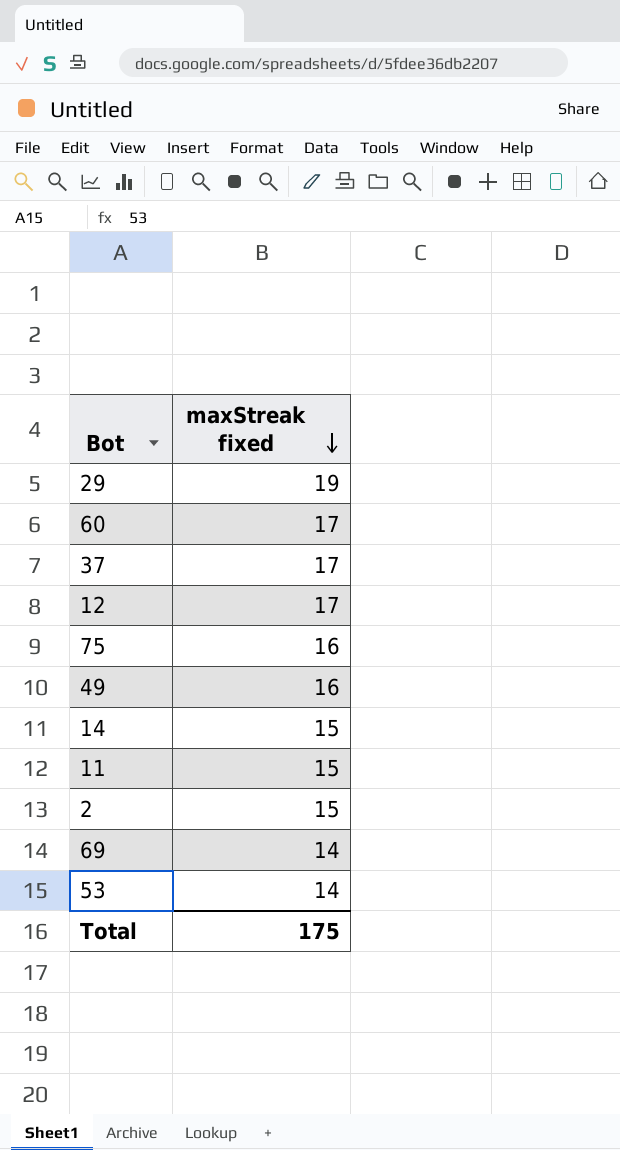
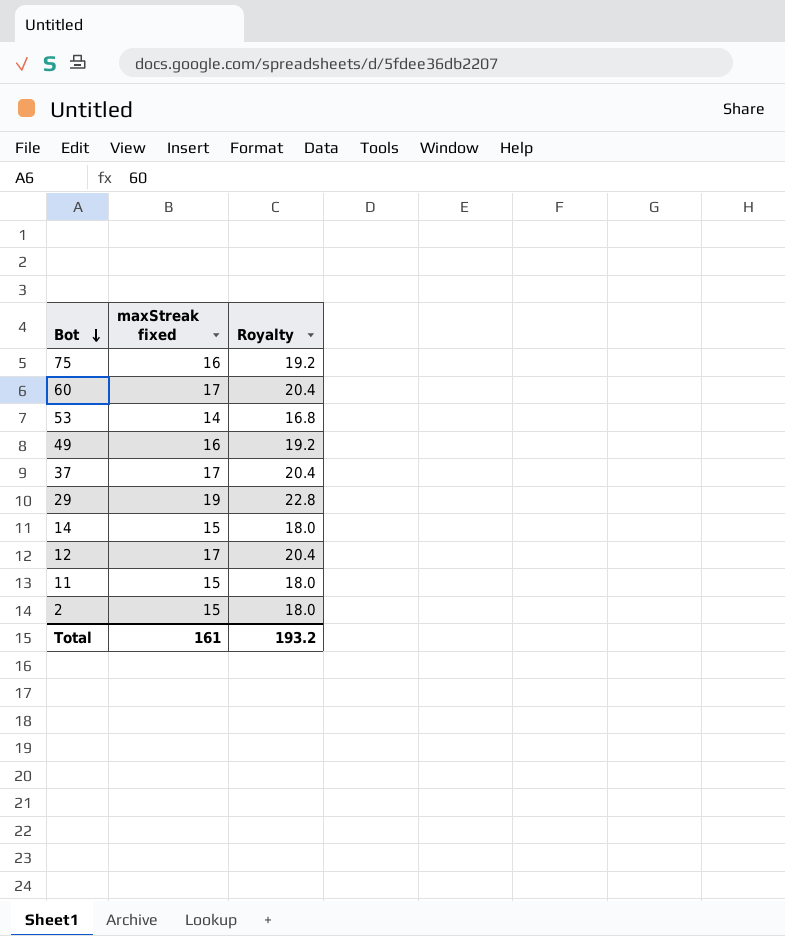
row order: maxStreak fixed descending -> Bot descending
column Royalty | formula: none -> [maxStreak fixed] * 1.2
row 69: 14 -> none
Total | maxStreak fixed: 175 -> 161

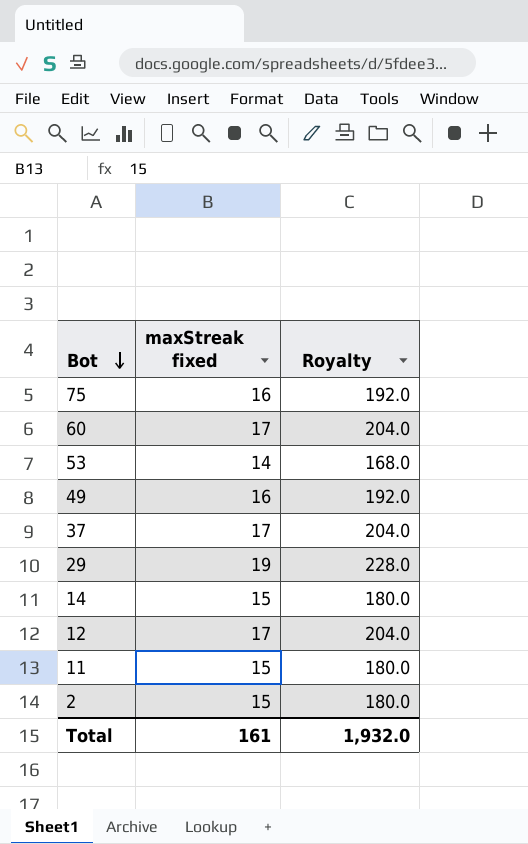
column Royalty | formula: [maxStreak fixed] * 1.2 -> [maxStreak fixed] * 12
Total | Royalty: 193.2 -> 1,932.0

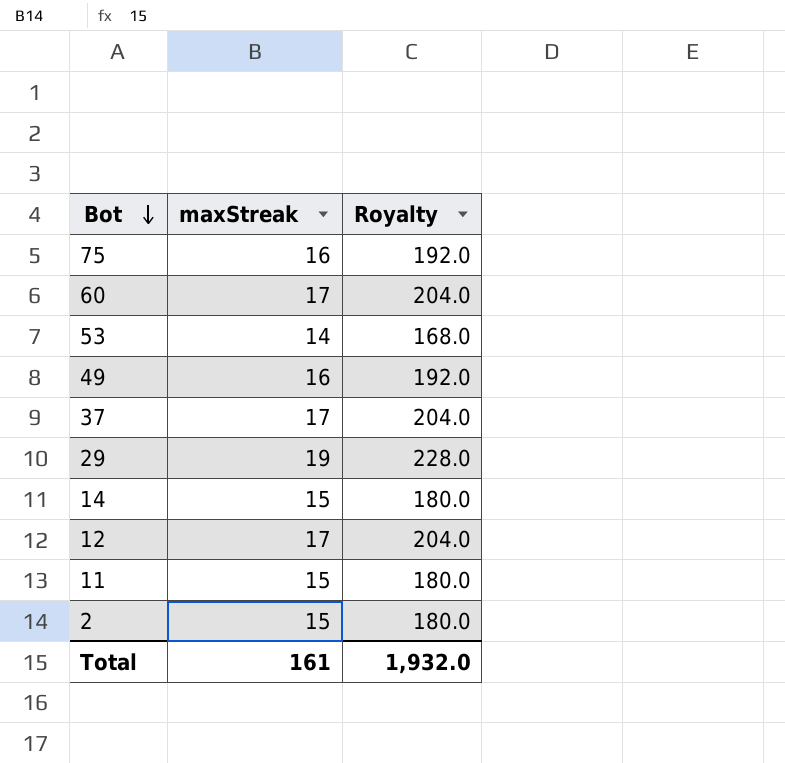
column name: maxStreak fixed -> maxStreak

